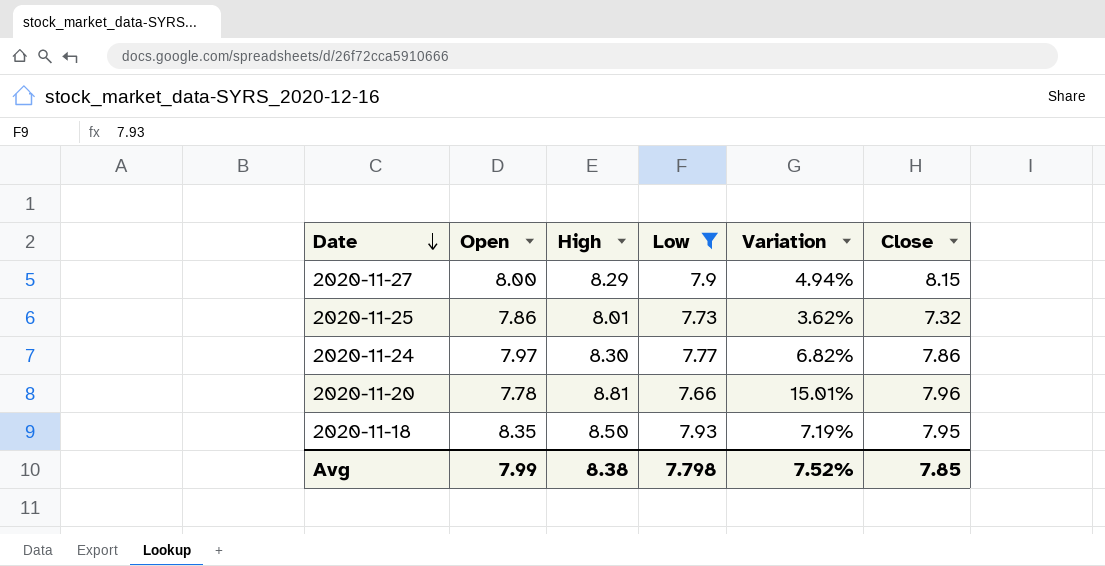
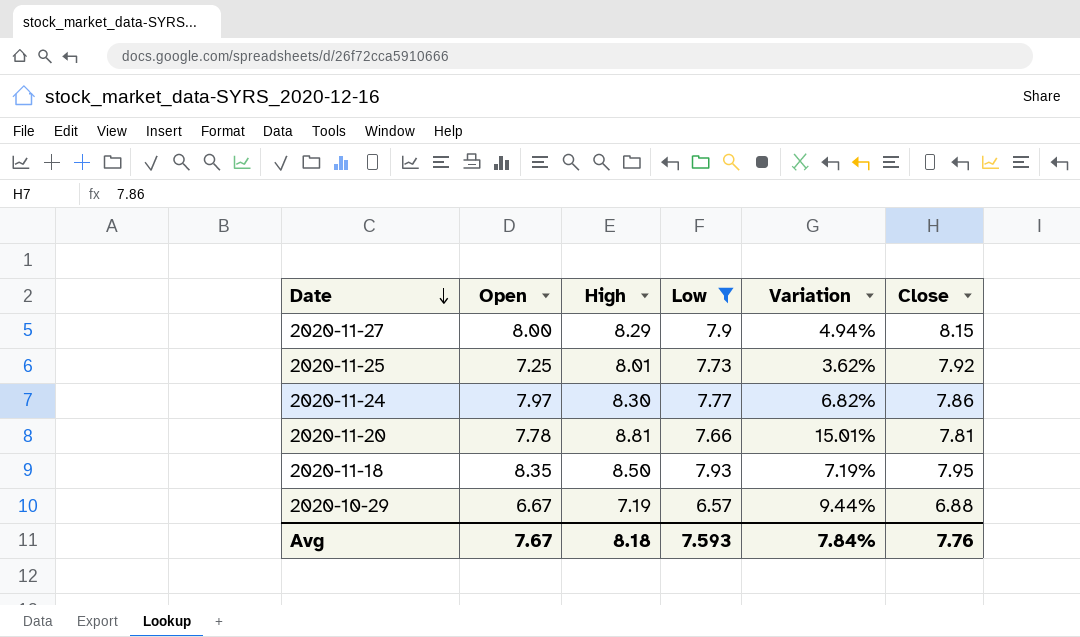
2020-11-25 | Open: 7.86 -> 7.25
2020-11-25 | Close: 7.32 -> 7.92
2020-11-20 | Close: 7.96 -> 7.81
row 2020-10-29: none -> 6.67 | 7.19 | 6.57 | 9.44% | 6.88
Avg | Open: 7.99 -> 7.67
Avg | High: 8.38 -> 8.18
Avg | Low: 7.798 -> 7.593
Avg | Variation: 7.52% -> 7.84%
Avg | Close: 7.85 -> 7.76

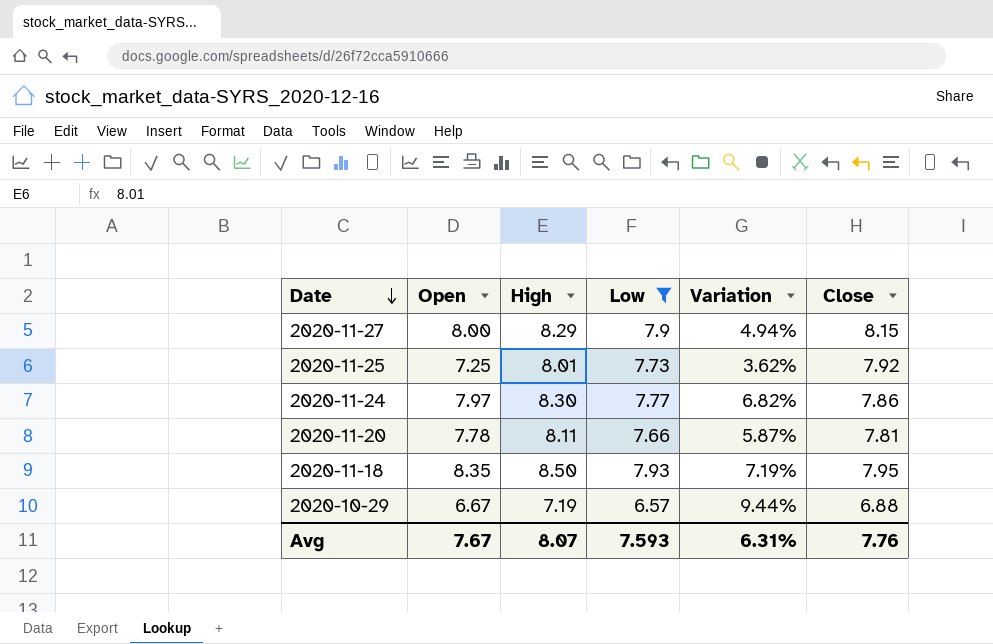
2020-11-20 | High: 8.81 -> 8.11
2020-11-20 | Variation: 15.01% -> 5.87%
Avg | High: 8.18 -> 8.07
Avg | Variation: 7.84% -> 6.31%

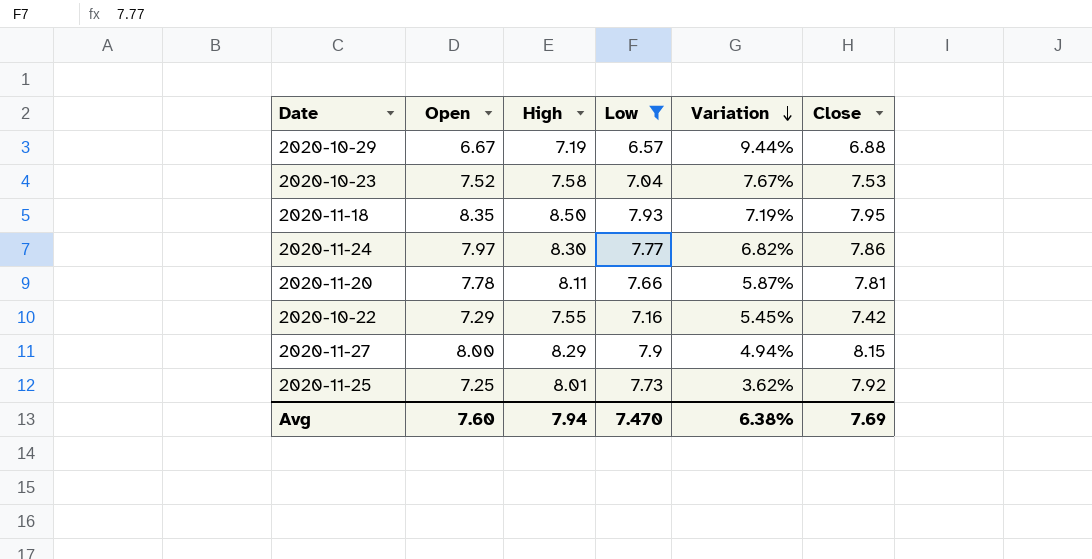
row order: Date descending -> Variation descending
row 2020-10-23: none -> 7.52 | 7.58 | 7.04 | 7.67% | 7.53
row 2020-10-22: none -> 7.29 | 7.55 | 7.16 | 5.45% | 7.42
Avg | Open: 7.67 -> 7.60
Avg | High: 8.07 -> 7.94
Avg | Low: 7.593 -> 7.470
Avg | Variation: 6.31% -> 6.38%
Avg | Close: 7.76 -> 7.69

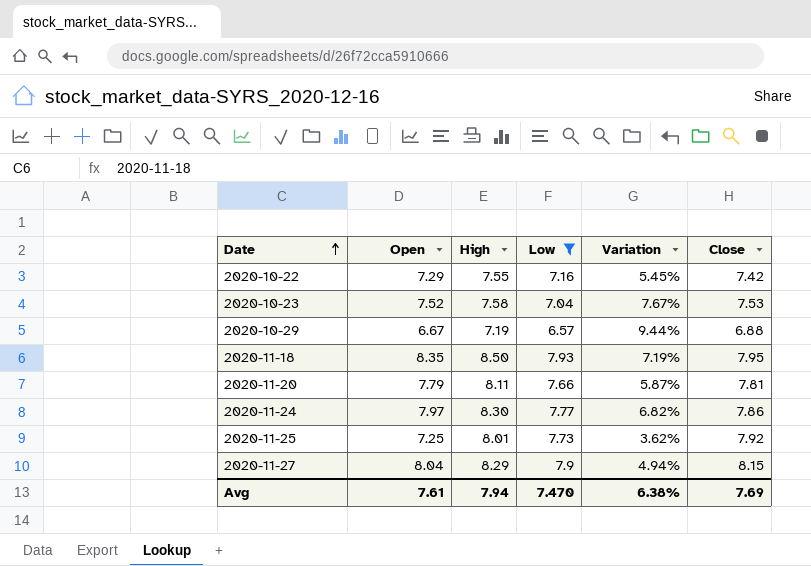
row order: Variation descending -> Date ascending
2020-11-20 | Open: 7.78 -> 7.79
2020-11-27 | Open: 8.00 -> 8.04
Avg | Open: 7.60 -> 7.61

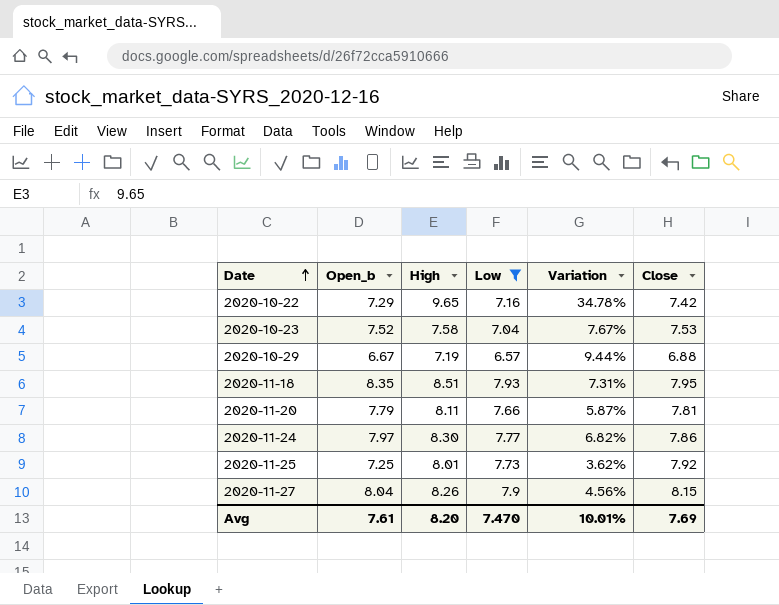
column name: Open -> Open_b
2020-10-22 | High: 7.55 -> 9.65
2020-10-22 | Variation: 5.45% -> 34.78%
2020-11-18 | High: 8.50 -> 8.51
2020-11-18 | Variation: 7.19% -> 7.31%
2020-11-27 | High: 8.29 -> 8.26
2020-11-27 | Variation: 4.94% -> 4.56%
Avg | High: 7.94 -> 8.20
Avg | Variation: 6.38% -> 10.01%

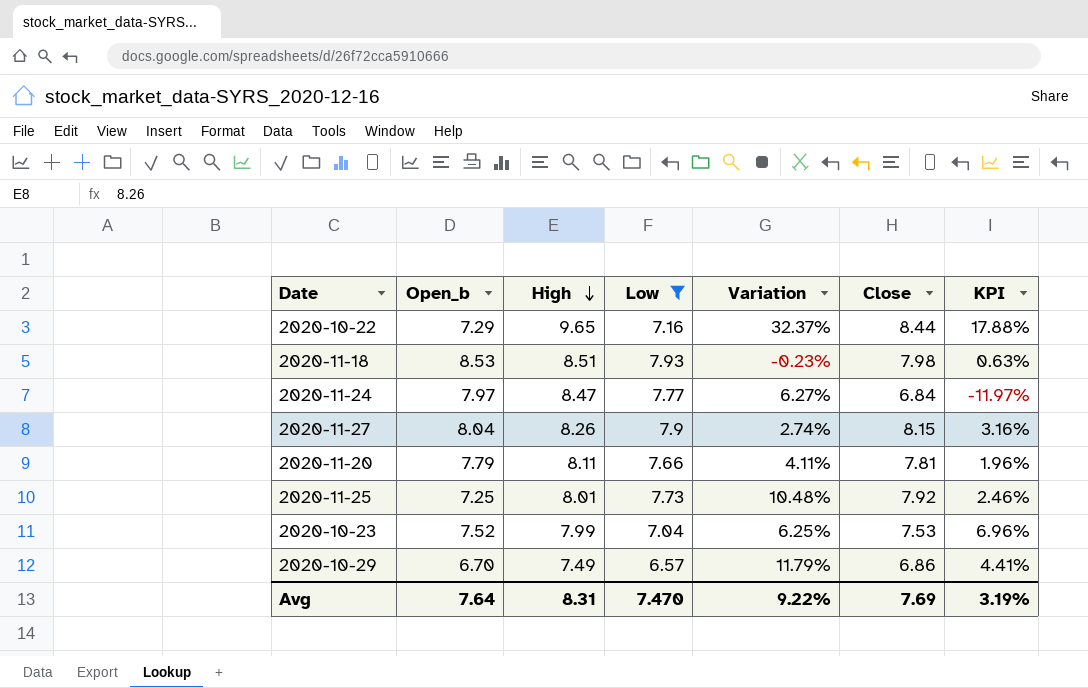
row order: Date ascending -> High descending
column Variation | formula: ([High] - [Low]) / [Low] -> ([High] - [Open_b]) / [Open_b]
column KPI | formula: none -> ([Close] - [Low]) / [Low]
2020-10-22 | Close: 7.42 -> 8.44
2020-11-18 | Open_b: 8.35 -> 8.53
2020-11-18 | Close: 7.95 -> 7.98
2020-11-24 | High: 8.30 -> 8.47
2020-11-24 | Close: 7.86 -> 6.84
2020-10-23 | High: 7.58 -> 7.99
2020-10-29 | Open_b: 6.67 -> 6.70
2020-10-29 | High: 7.19 -> 7.49
2020-10-29 | Close: 6.88 -> 6.86
Avg | Open_b: 7.61 -> 7.64
Avg | High: 8.20 -> 8.31
Avg | Variation: 10.01% -> 9.22%

